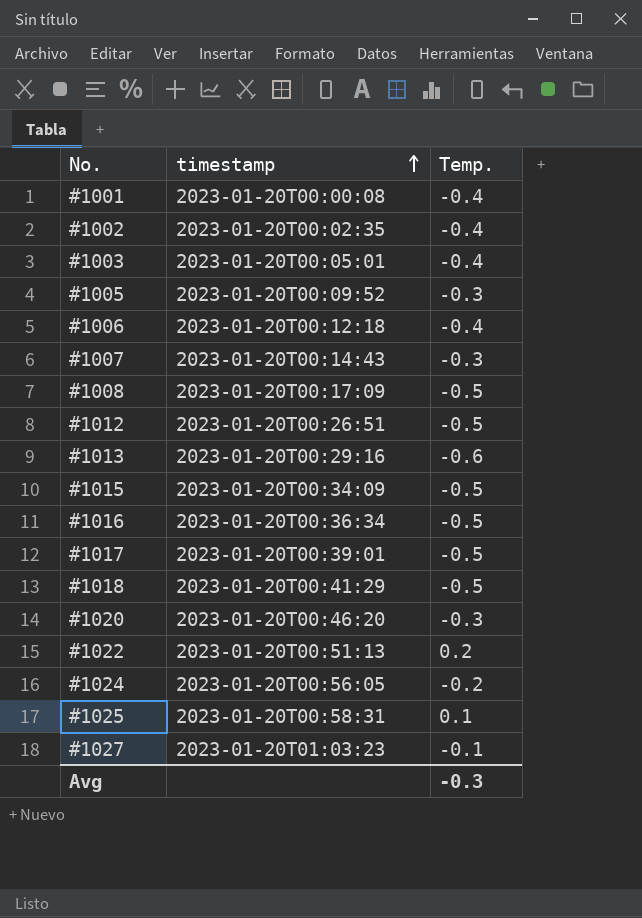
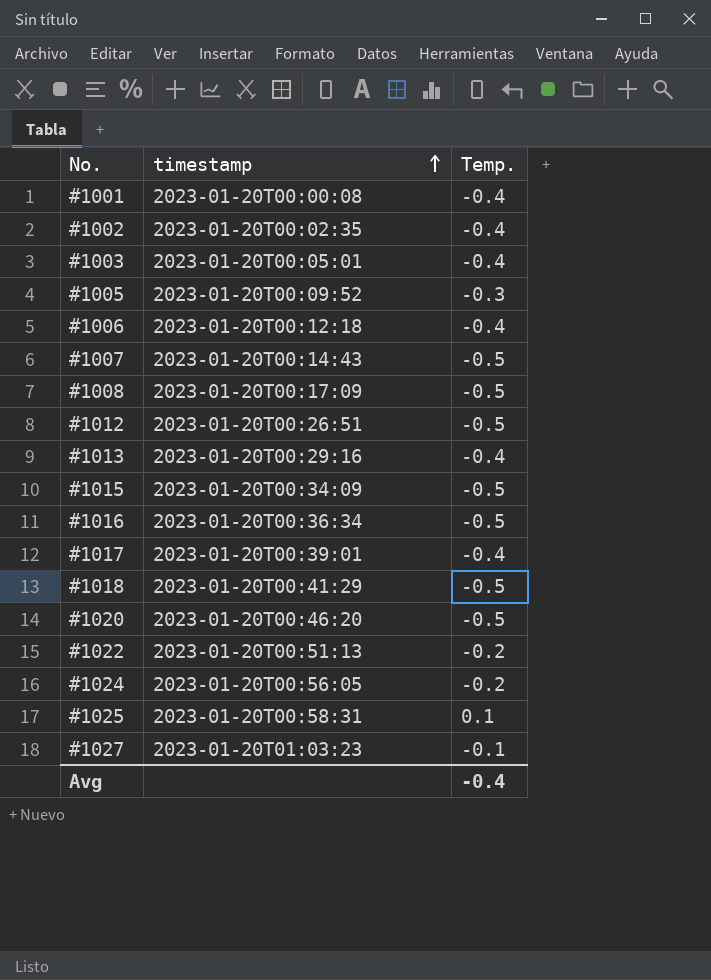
#1007 | Temp.: -0.3 -> -0.5
#1013 | Temp.: -0.6 -> -0.4
#1017 | Temp.: -0.5 -> -0.4
#1020 | Temp.: -0.3 -> -0.5
#1022 | Temp.: 0.2 -> -0.2
Avg | Temp.: -0.3 -> -0.4

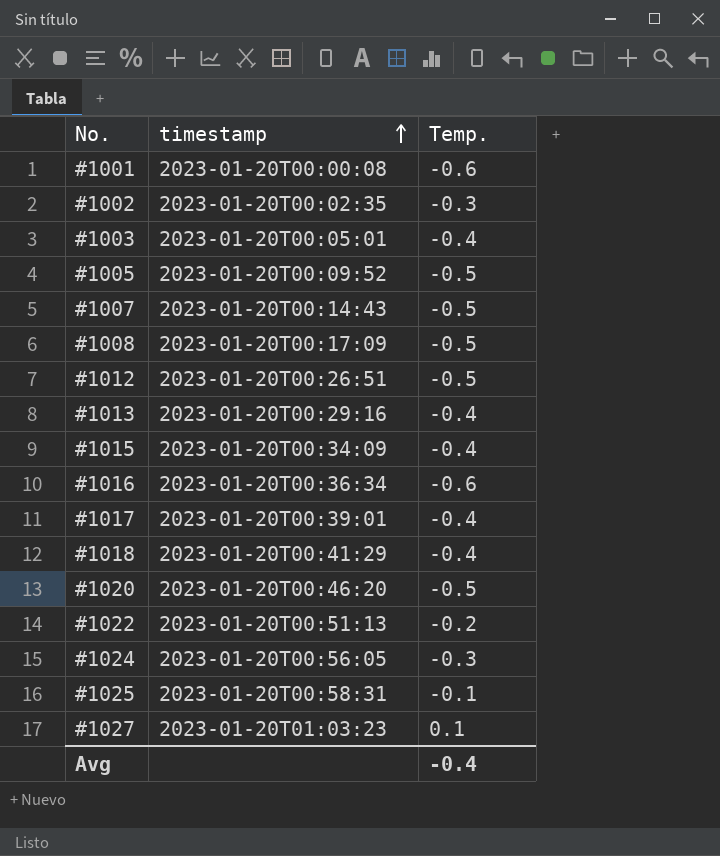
row #1006: 2023-01-20T00:12:18 | -0.4 -> none
#1001 | Temp.: -0.4 -> -0.6
#1002 | Temp.: -0.4 -> -0.3
#1005 | Temp.: -0.3 -> -0.5
#1015 | Temp.: -0.5 -> -0.4
#1016 | Temp.: -0.5 -> -0.6
#1018 | Temp.: -0.5 -> -0.4
#1024 | Temp.: -0.2 -> -0.3
#1025 | Temp.: 0.1 -> -0.1
#1027 | Temp.: -0.1 -> 0.1

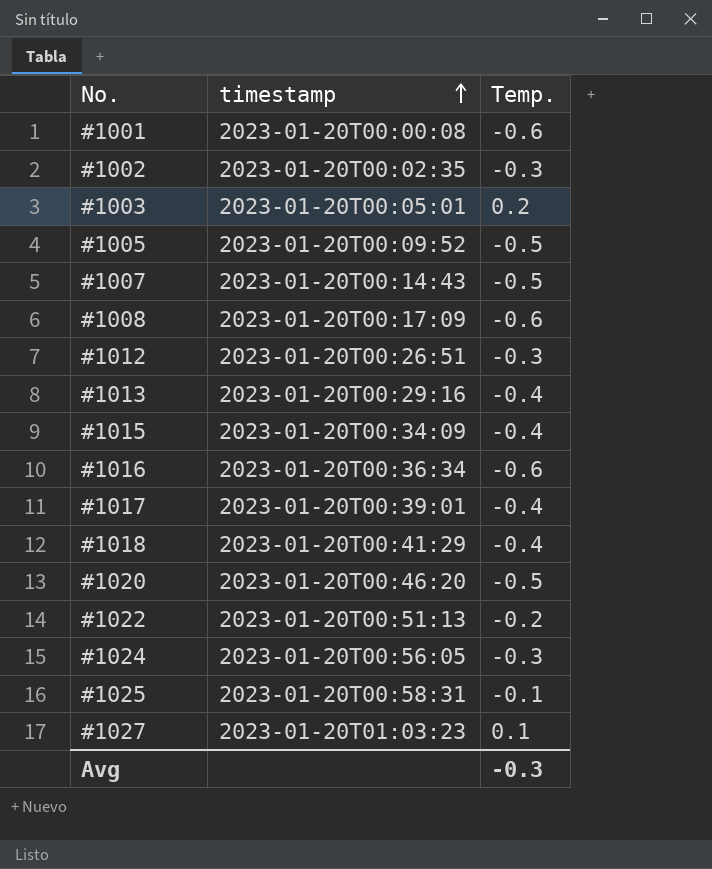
#1003 | Temp.: -0.4 -> 0.2
#1008 | Temp.: -0.5 -> -0.6
#1012 | Temp.: -0.5 -> -0.3
Avg | Temp.: -0.4 -> -0.3

